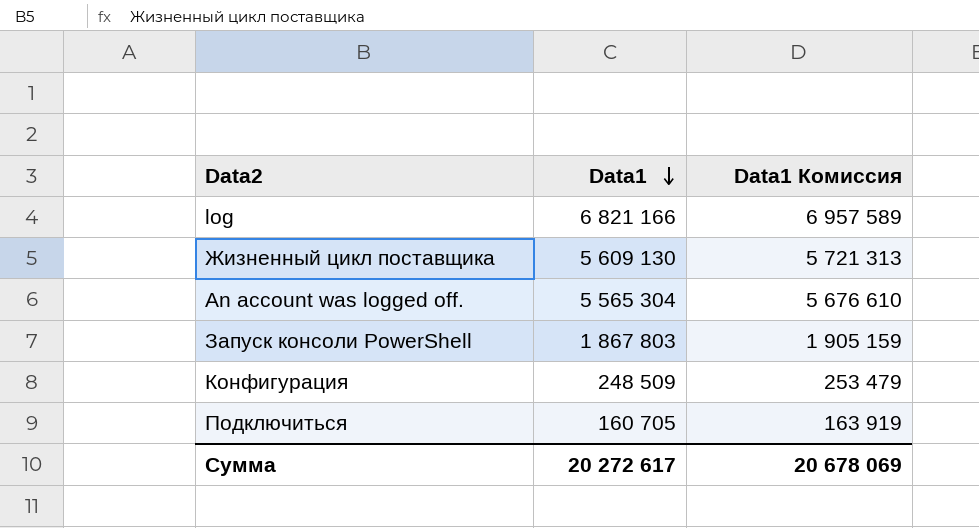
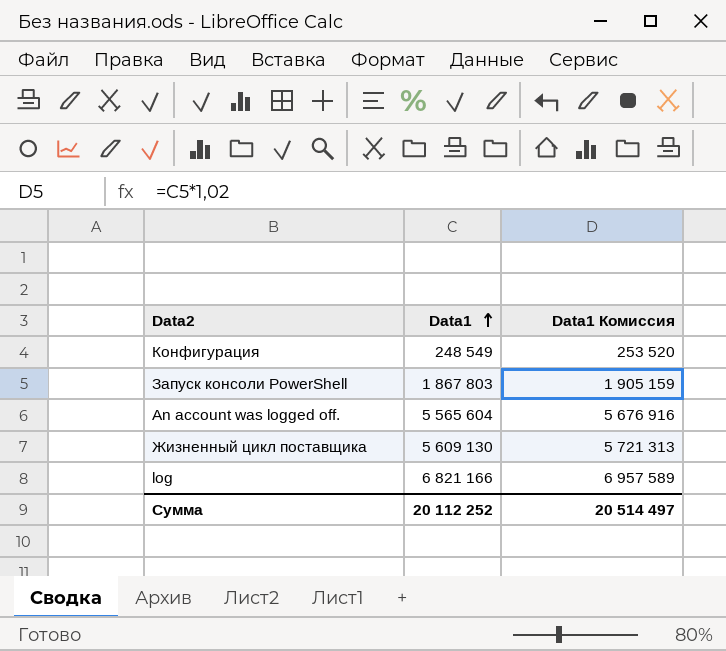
row order: Data1 descending -> Data1 ascending
row Подключиться: 160 705 | 163 919 -> none
Конфигурация | Data1: 248 509 -> 248 549
Конфигурация | Data1 Комиссия: 253 479 -> 253 520
An account was logged off. | Data1: 5 565 304 -> 5 565 604
An account was logged off. | Data1 Комиссия: 5 676 610 -> 5 676 916
Сумма | Data1: 20 272 617 -> 20 112 252
Сумма | Data1 Комиссия: 20 678 069 -> 20 514 497

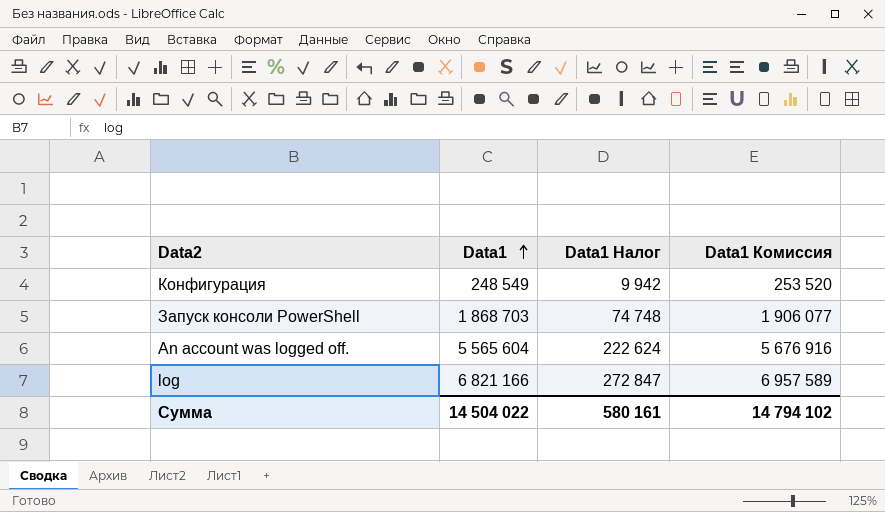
column Data1 Налог | formula: none -> [Data1] * 0,04
row Жизненный цикл поставщика: 5 609 130 | 5 721 313 -> none
Запуск консоли PowerShell | Data1: 1 867 803 -> 1 868 703
Запуск консоли PowerShell | Data1 Комиссия: 1 905 159 -> 1 906 077
Сумма | Data1: 20 112 252 -> 14 504 022
Сумма | Data1 Комиссия: 20 514 497 -> 14 794 102

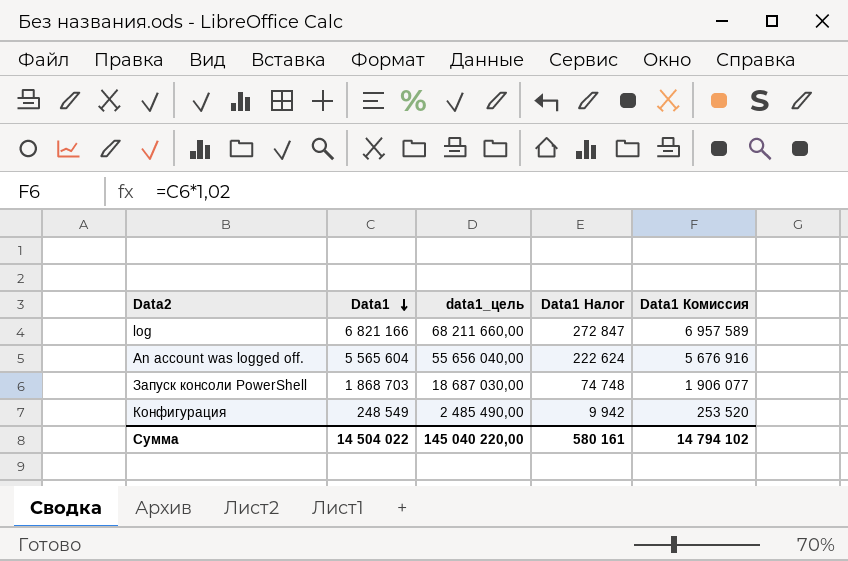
row order: Data1 ascending -> Data1 descending
column data1_цель | formula: none -> [Data1] * 10

